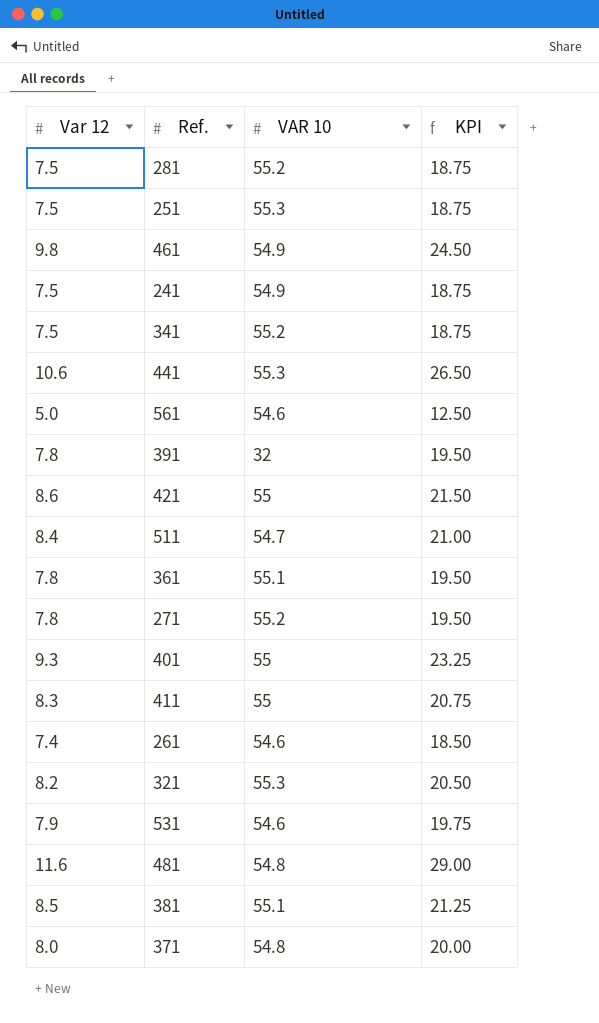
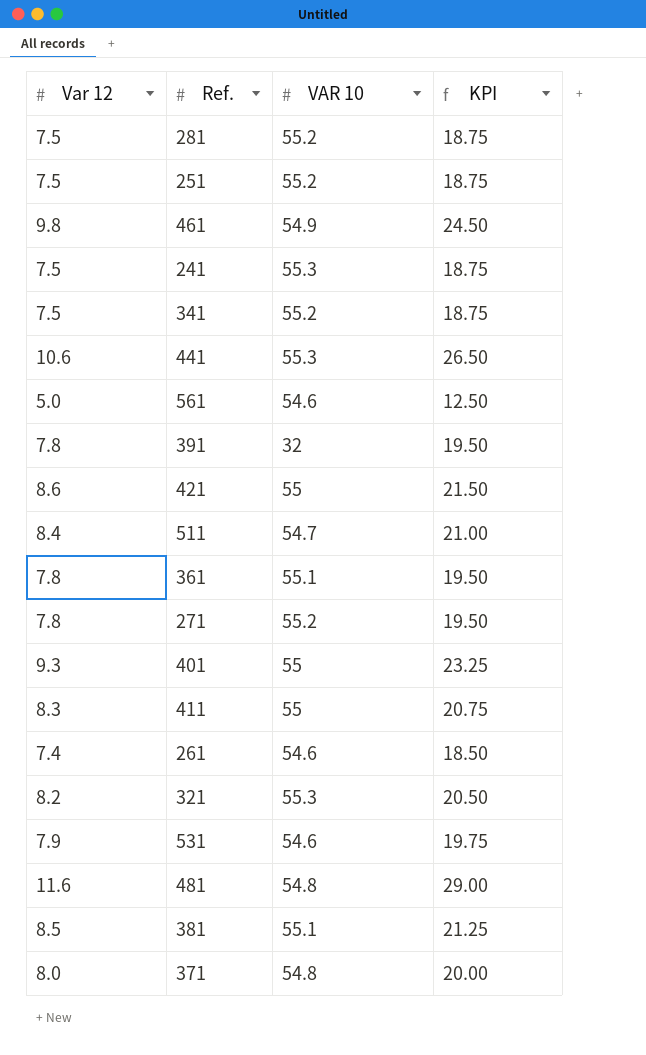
251 | VAR 10: 55.3 -> 55.2
241 | VAR 10: 54.9 -> 55.3

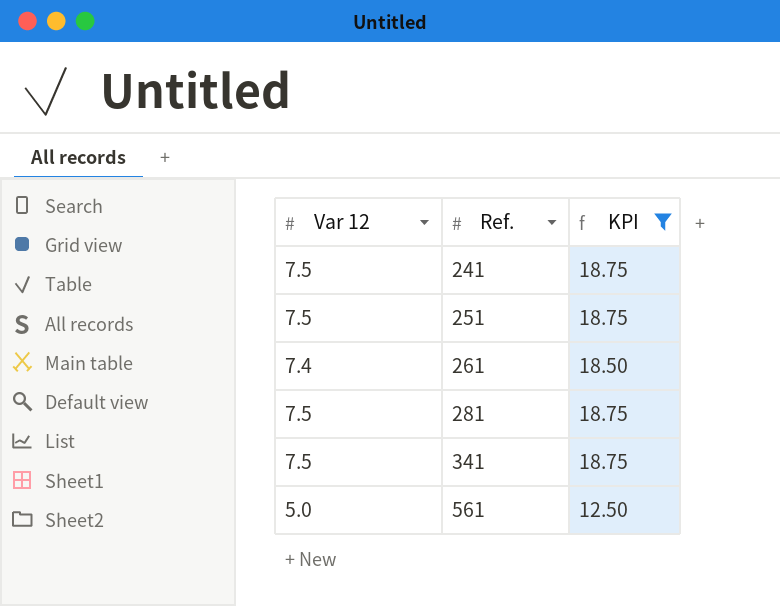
filter: none -> KPI <= 18.75
row order: none -> Ref. ascending
column VAR 10 | position: 3 -> none

